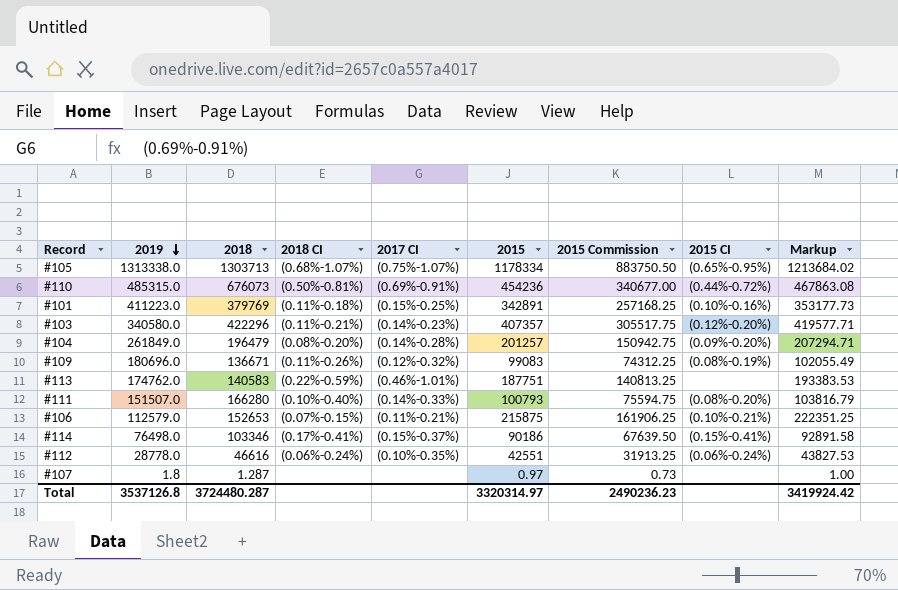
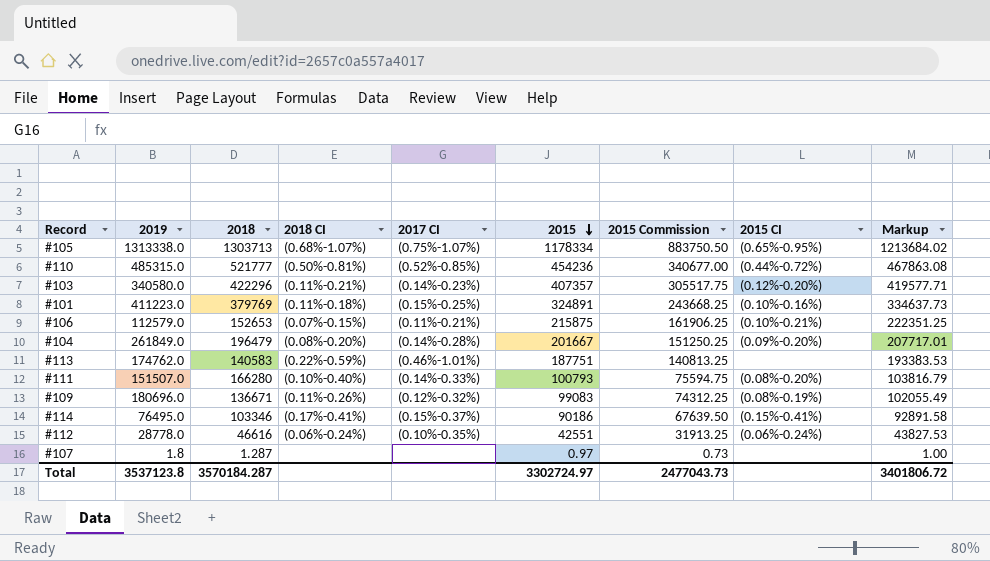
row order: 2019 descending -> 2015 descending
#110 | 2018: 676073 -> 521777
#110 | 2017 CI: (0.69%-0.91%) -> (0.52%-0.85%)
#101 | 2015: 342891 -> 324891
#101 | 2015 Commission: 257168.25 -> 243668.25
#101 | Markup: 353177.73 -> 334637.73
#104 | 2015: 201257 -> 201667
#104 | 2015 Commission: 150942.75 -> 151250.25
#104 | Markup: 207294.71 -> 207717.01
#114 | 2019: 76498.0 -> 76495.0
Total | 2019: 3537126.8 -> 3537123.8
Total | 2018: 3724480.287 -> 3570184.287
Total | 2015: 3320314.97 -> 3302724.97
Total | 2015 Commission: 2490236.23 -> 2477043.73
Total | Markup: 3419924.42 -> 3401806.72

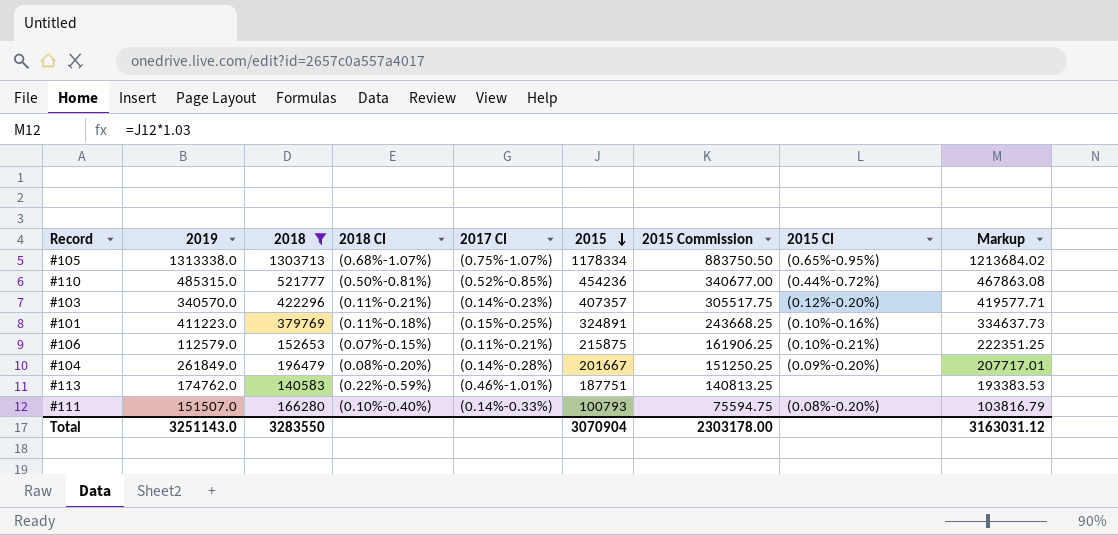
filter: none -> 2018 >= 140583
#103 | 2019: 340580.0 -> 340570.0
Total | 2019: 3537123.8 -> 3251143.0
Total | 2018: 3570184.287 -> 3283550
Total | 2015: 3302724.97 -> 3070904
Total | 2015 Commission: 2477043.73 -> 2303178.00
Total | Markup: 3401806.72 -> 3163031.12

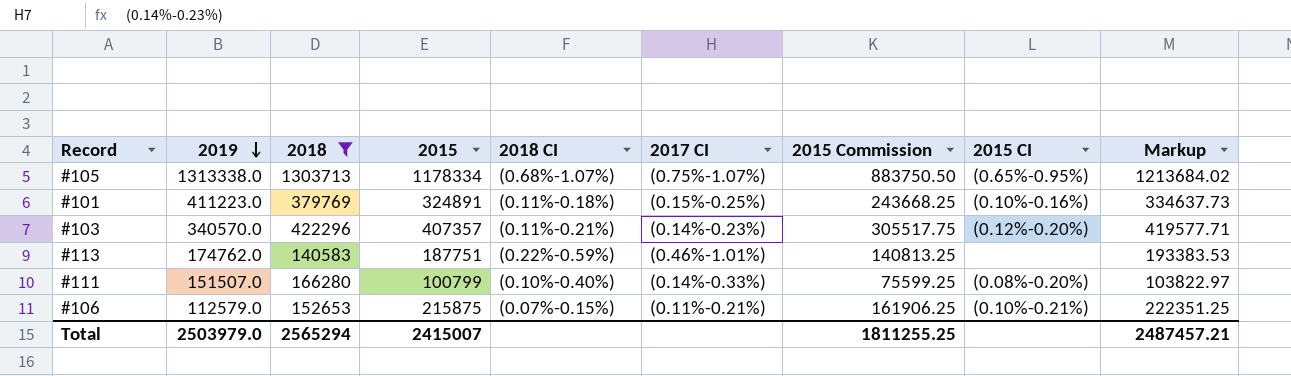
row order: 2015 descending -> 2019 descending
column 2015 | position: 6 -> 4
row #110: 485315.0 | 521777 | (0.50%-0.81%) | (0.52%-0.85%) | 454236 | 340677.00 | (0.44%-0.72%) | 467863.08 -> none
row #104: 261849.0 | 196479 | (0.08%-0.20%) | (0.14%-0.28%) | 201667 | 151250.25 | (0.09%-0.20%) | 207717.01 -> none
#111 | 2015: 100793 -> 100799
#111 | 2015 Commission: 75594.75 -> 75599.25
#111 | Markup: 103816.79 -> 103822.97
Total | 2019: 3251143.0 -> 2503979.0
Total | 2018: 3283550 -> 2565294
Total | 2015: 3070904 -> 2415007
Total | 2015 Commission: 2303178.00 -> 1811255.25
Total | Markup: 3163031.12 -> 2487457.21

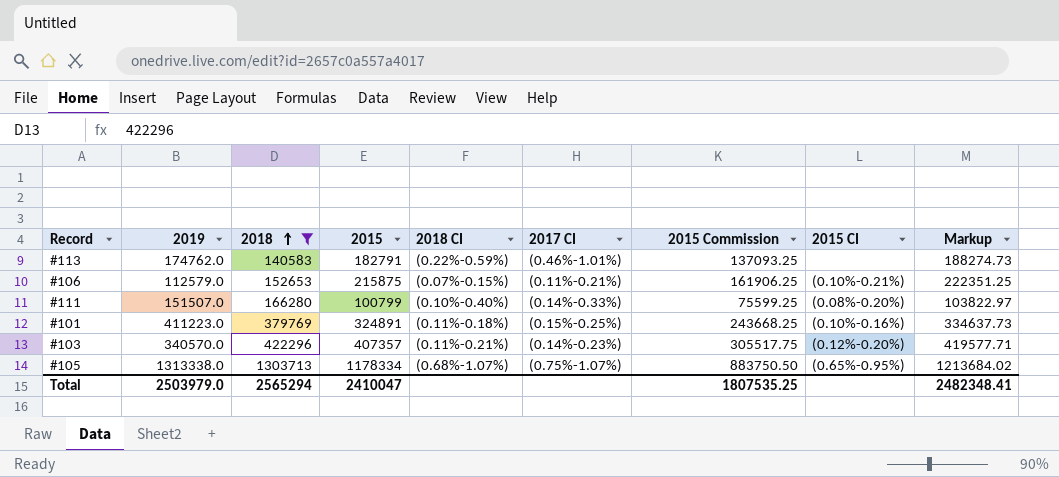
row order: 2019 descending -> 2018 ascending
#113 | 2015: 187751 -> 182791
#113 | 2015 Commission: 140813.25 -> 137093.25
#113 | Markup: 193383.53 -> 188274.73
Total | 2015: 2415007 -> 2410047
Total | 2015 Commission: 1811255.25 -> 1807535.25
Total | Markup: 2487457.21 -> 2482348.41

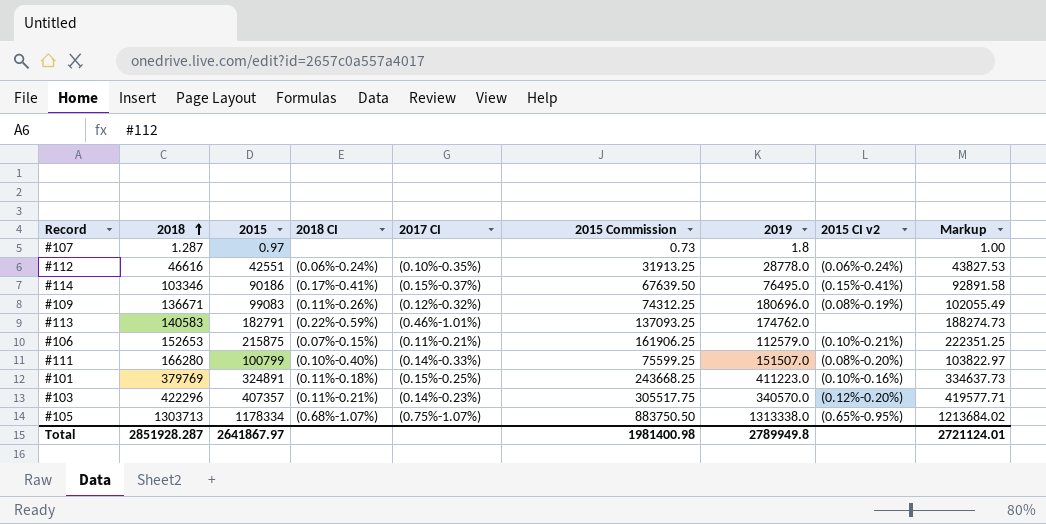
filter: 2018 >= 140583 -> none
column 2019 | position: 2 -> 7
column name: 2015 CI -> 2015 CI v2
Total | 2018: 2565294 -> 2851928.287
Total | 2015: 2410047 -> 2641867.97
Total | 2015 Commission: 1807535.25 -> 1981400.98
Total | 2019: 2503979.0 -> 2789949.8
Total | Markup: 2482348.41 -> 2721124.01

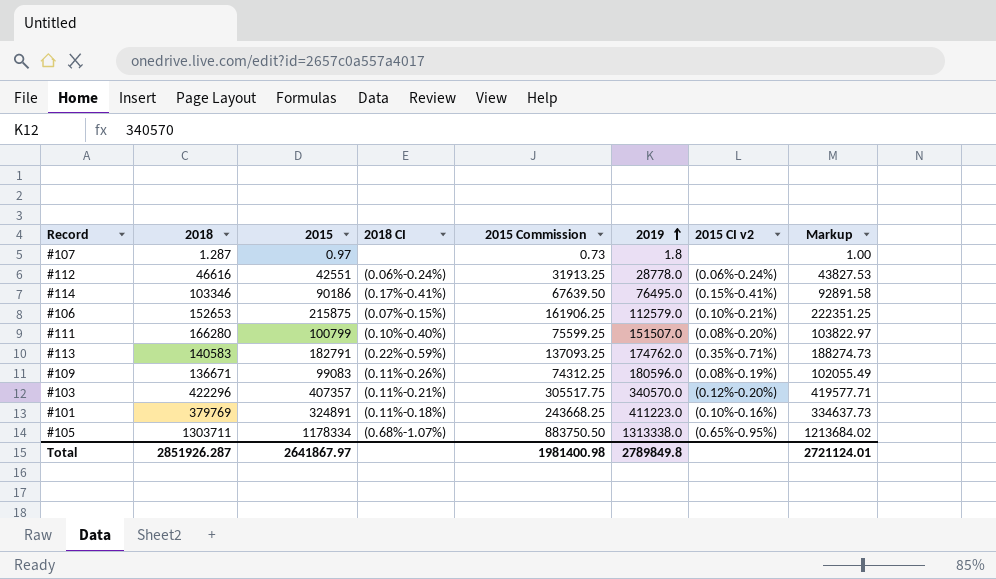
row order: 2018 ascending -> 2019 ascending
column 2017 CI | position: 5 -> none
#113 | 2015 CI v2: none -> (0.35%-0.71%)
#109 | 2019: 180696.0 -> 180596.0
#105 | 2018: 1303713 -> 1303711
Total | 2018: 2851928.287 -> 2851926.287
Total | 2019: 2789949.8 -> 2789849.8

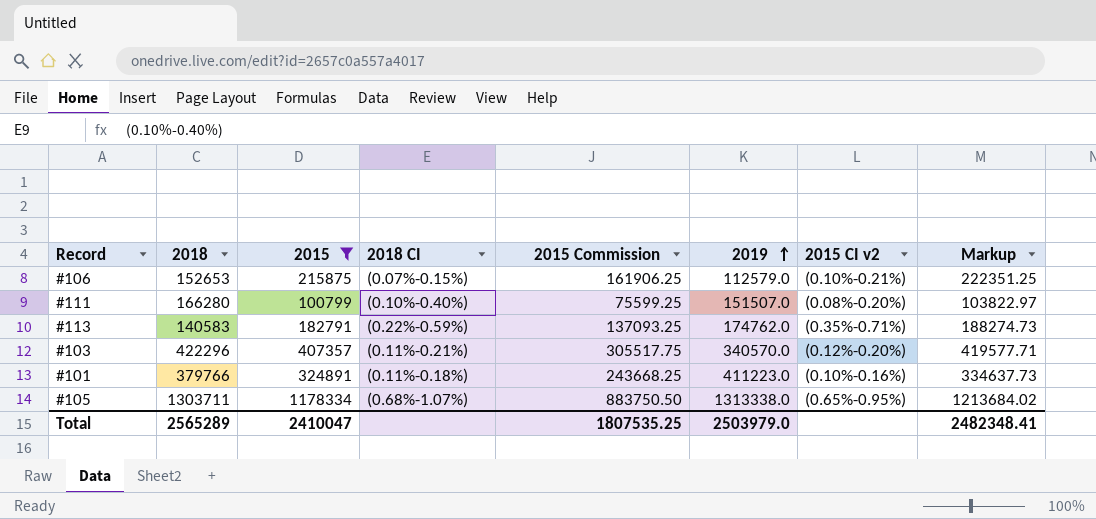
filter: none -> 2015 >= 100799
#101 | 2018: 379769 -> 379766
Total | 2018: 2851926.287 -> 2565289
Total | 2015: 2641867.97 -> 2410047
Total | 2015 Commission: 1981400.98 -> 1807535.25
Total | 2019: 2789849.8 -> 2503979.0
Total | Markup: 2721124.01 -> 2482348.41

